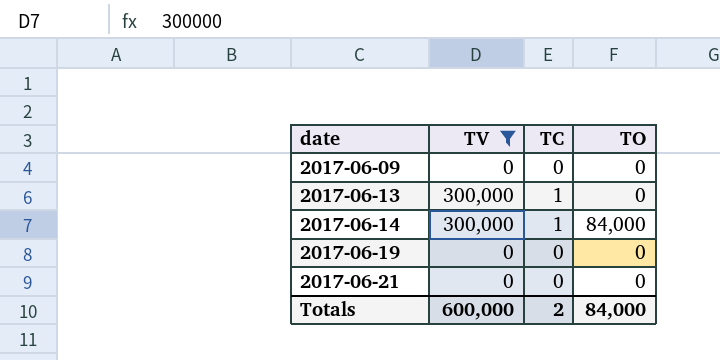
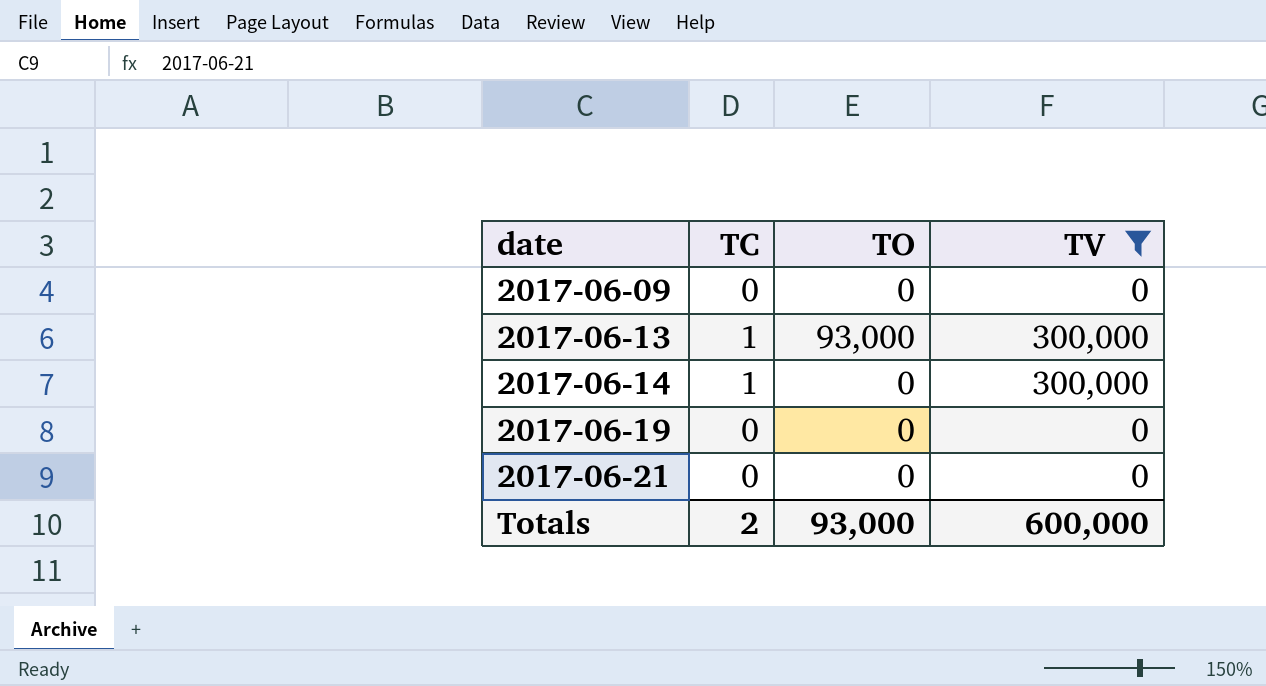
column TV | position: 2 -> 4
2017-06-13 | TO: 0 -> 93,000
2017-06-14 | TO: 84,000 -> 0
Totals | TO: 84,000 -> 93,000

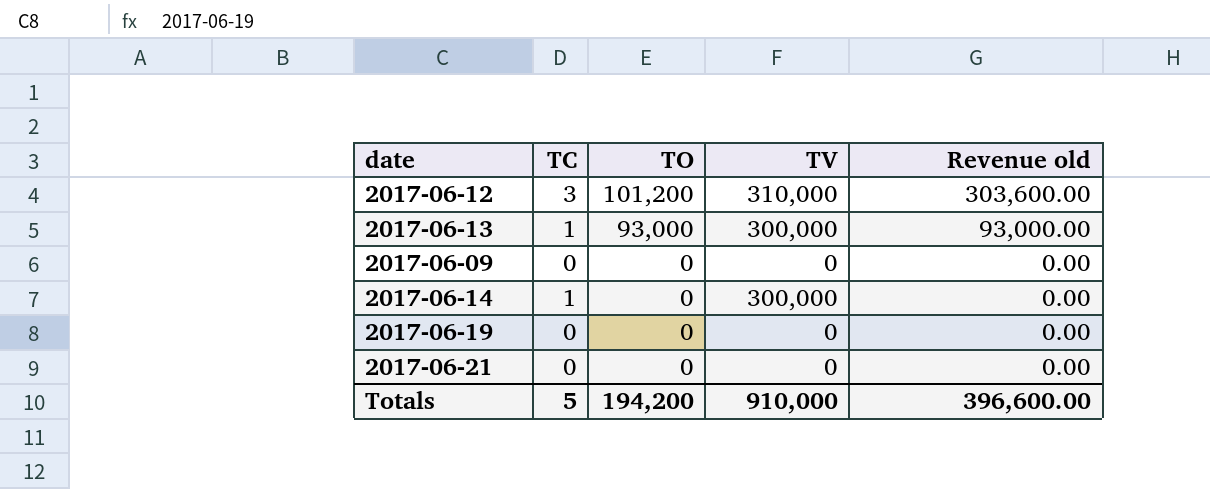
filter: TV != 310,000 -> none
row order: date ascending -> TO descending
column Revenue old | formula: none -> [TC] * [TO]
Totals | TC: 2 -> 5
Totals | TO: 93,000 -> 194,200
Totals | TV: 600,000 -> 910,000

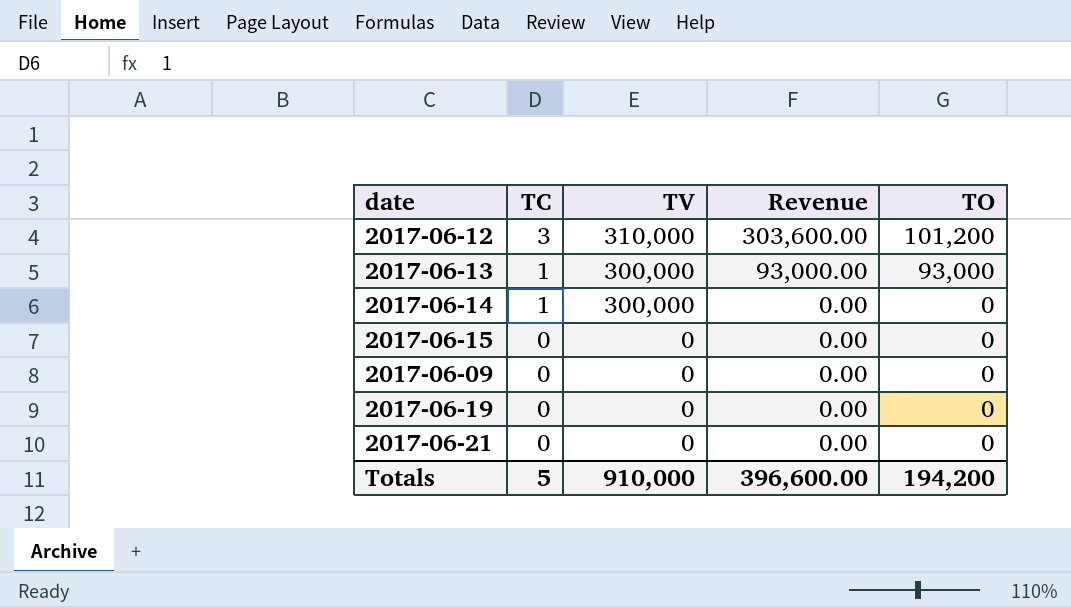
row order: TO descending -> TC descending
column name: Revenue old -> Revenue
column TO | position: 3 -> 5
row 2017-06-15: none -> 0 | 0 | 0.00 | 0

